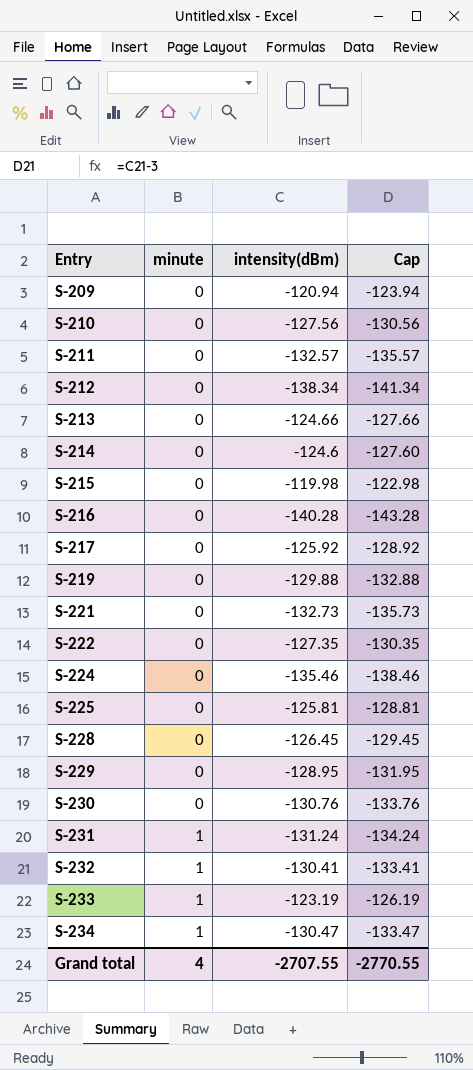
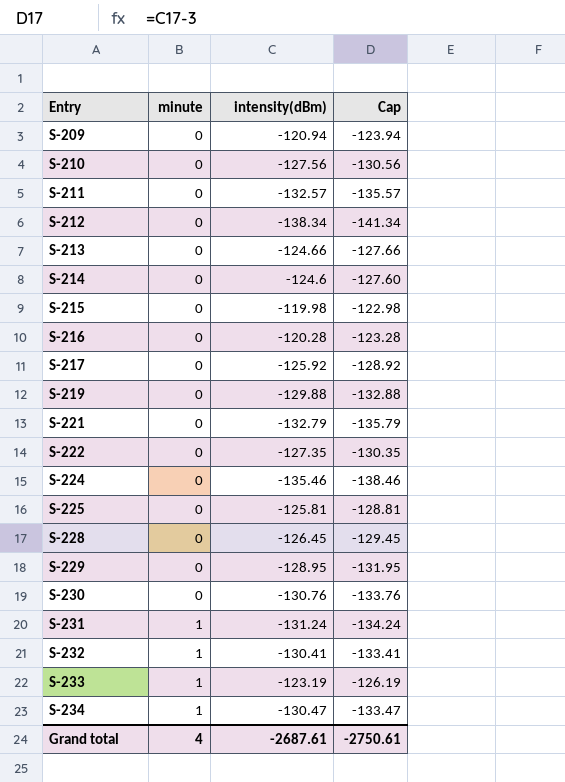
S-216 | intensity(dBm): -140.28 -> -120.28
S-216 | Cap: -143.28 -> -123.28
S-221 | intensity(dBm): -132.73 -> -132.79
S-221 | Cap: -135.73 -> -135.79
Grand total | intensity(dBm): -2707.55 -> -2687.61
Grand total | Cap: -2770.55 -> -2750.61

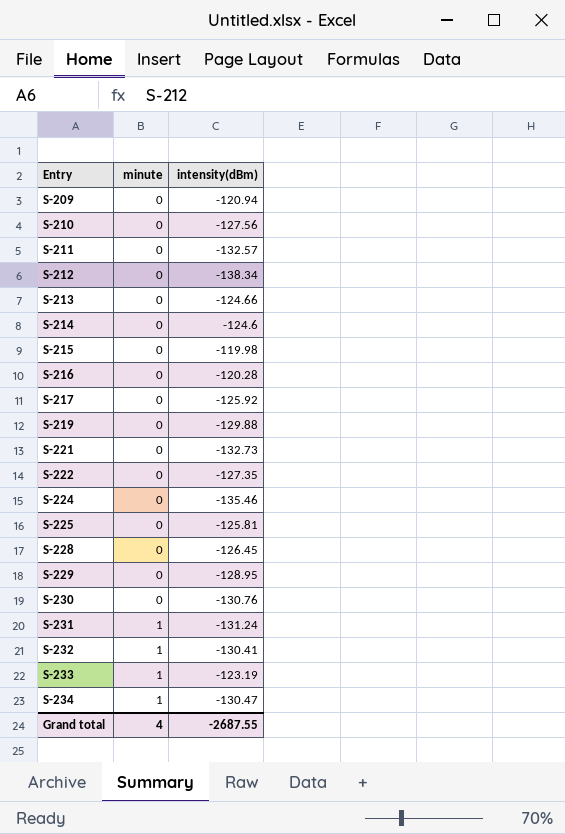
column Cap | formula: [intensity(dBm)] - 3 -> none
S-221 | intensity(dBm): -132.79 -> -132.73
Grand total | intensity(dBm): -2687.61 -> -2687.55

